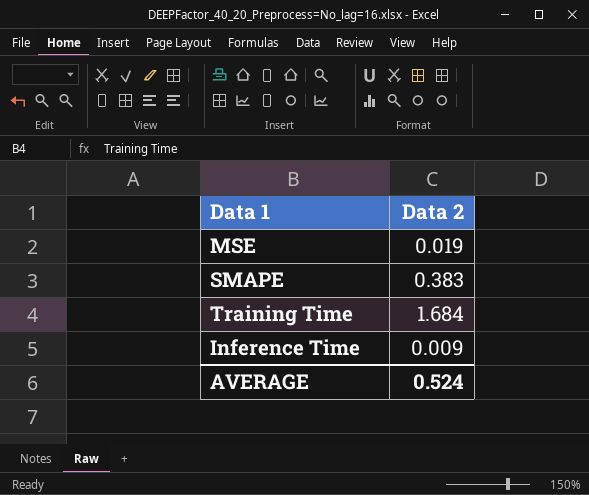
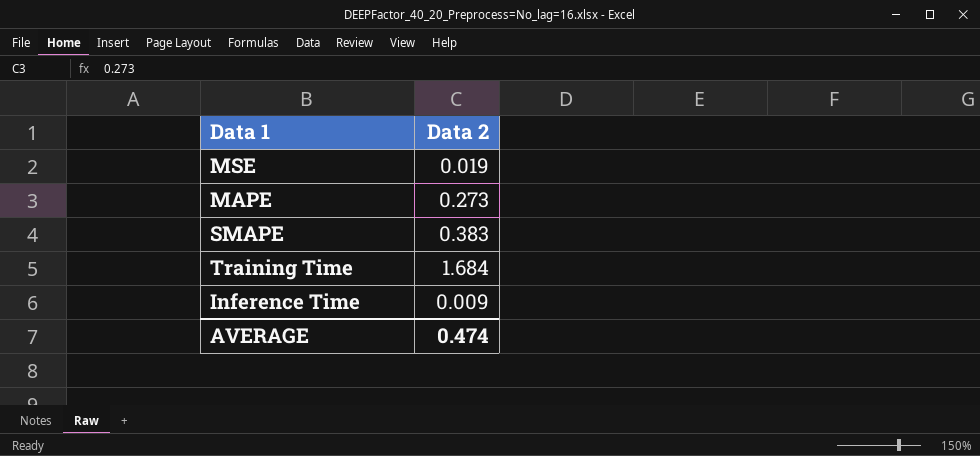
row MAPE: none -> 0.273
AVERAGE | Data 2: 0.524 -> 0.474

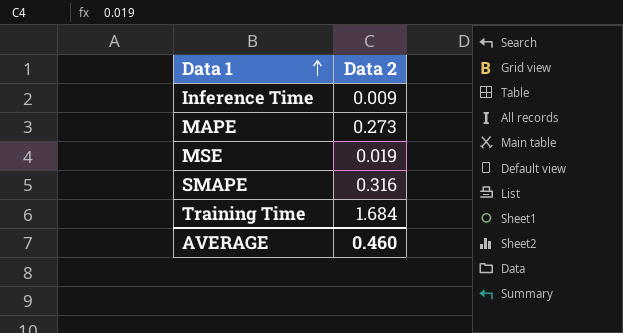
row order: none -> Data 1 ascending
SMAPE | Data 2: 0.383 -> 0.316
AVERAGE | Data 2: 0.474 -> 0.460

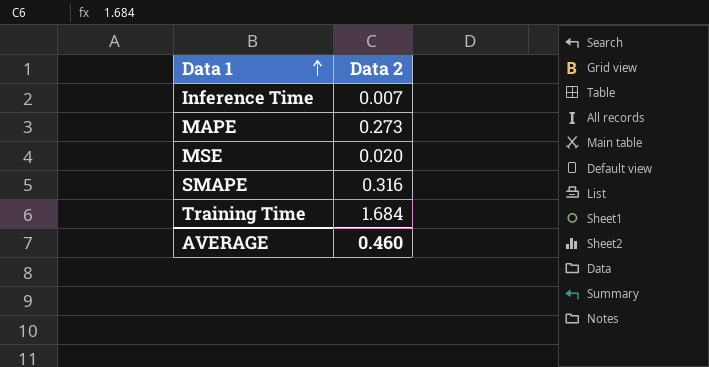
Inference Time | Data 2: 0.009 -> 0.007
MSE | Data 2: 0.019 -> 0.020

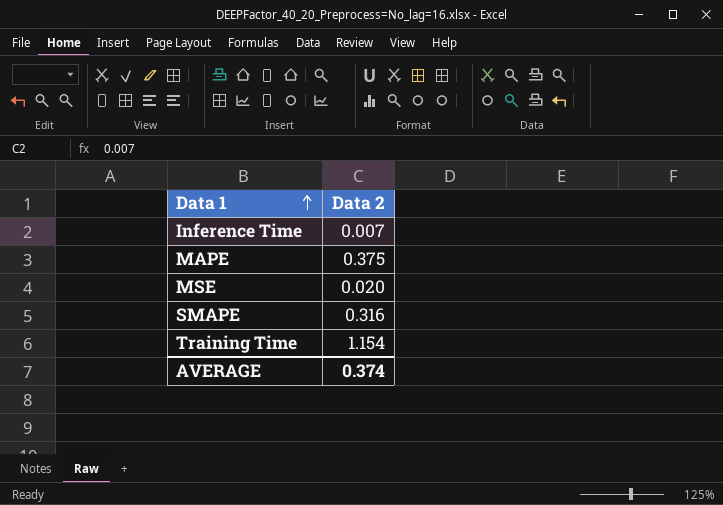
MAPE | Data 2: 0.273 -> 0.375
Training Time | Data 2: 1.684 -> 1.154
AVERAGE | Data 2: 0.460 -> 0.374

